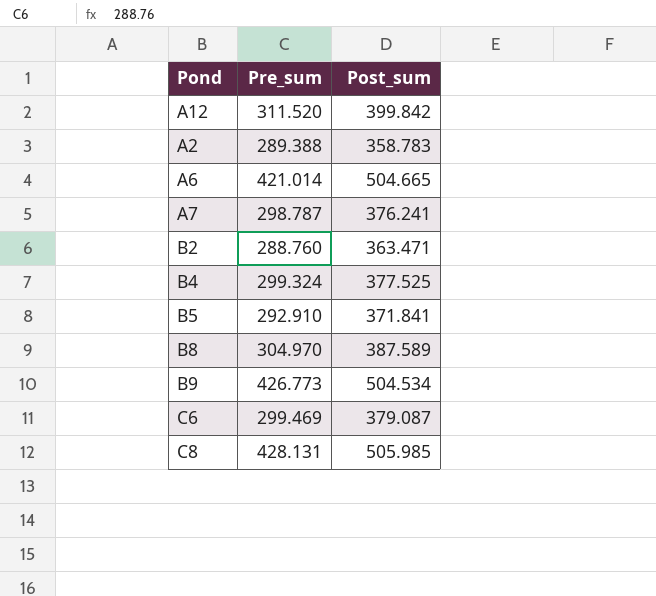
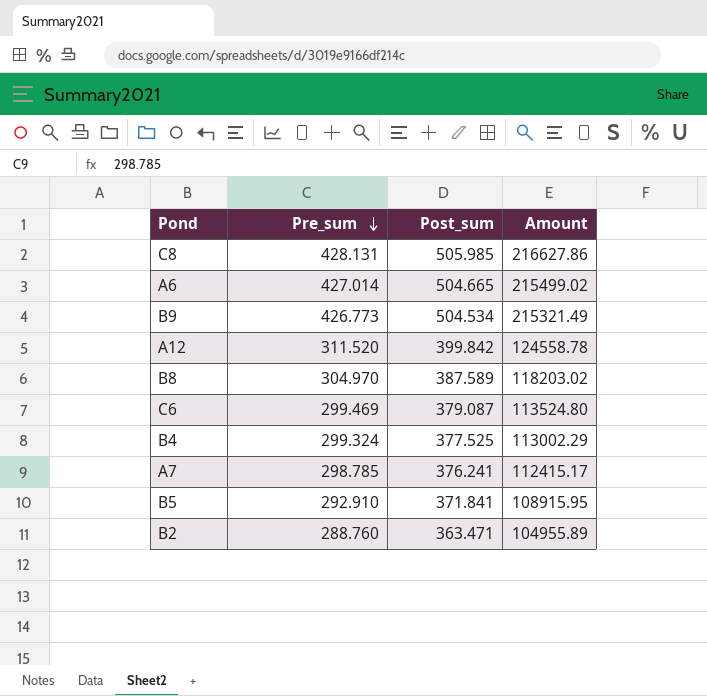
row order: none -> Pre_sum descending
column Amount | formula: none -> [Pre_sum] * [Post_sum]
row A2: 289.388 | 358.783 -> none
A6 | Pre_sum: 421.014 -> 427.014
A7 | Pre_sum: 298.787 -> 298.785

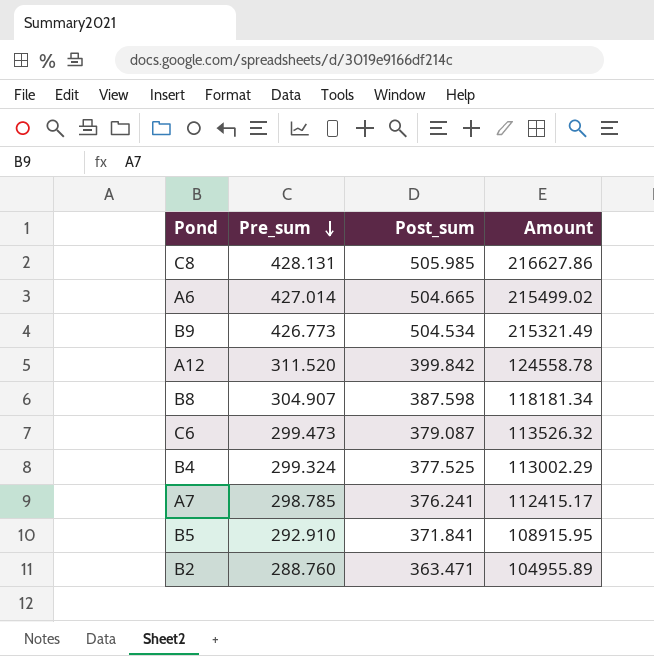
B8 | Pre_sum: 304.970 -> 304.907
B8 | Post_sum: 387.589 -> 387.598
B8 | Amount: 118203.02 -> 118181.34
C6 | Pre_sum: 299.469 -> 299.473
C6 | Amount: 113524.80 -> 113526.32

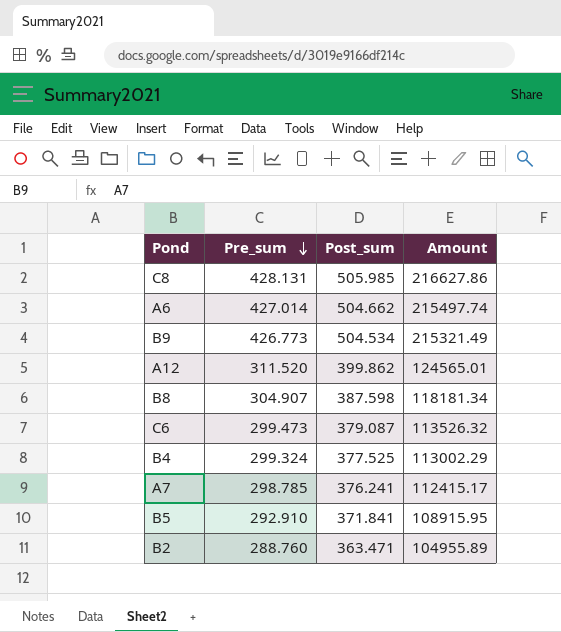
A6 | Post_sum: 504.665 -> 504.662
A6 | Amount: 215499.02 -> 215497.74
A12 | Post_sum: 399.842 -> 399.862
A12 | Amount: 124558.78 -> 124565.01

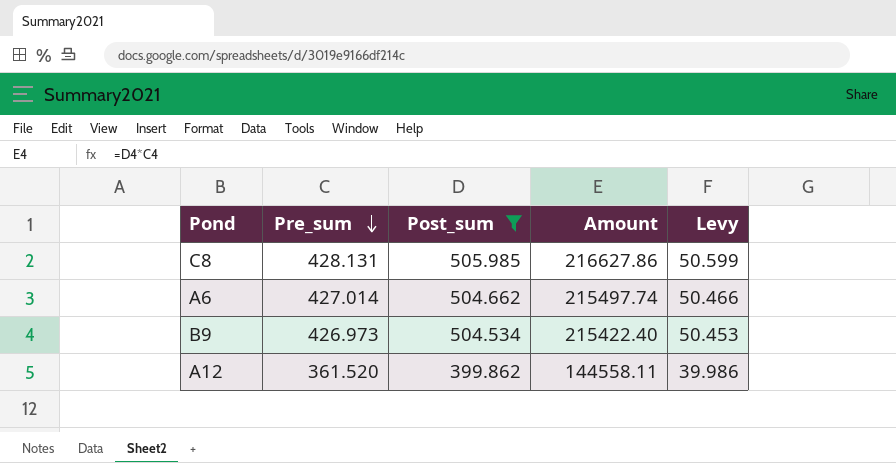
filter: none -> Post_sum >= 399.862
column Levy | formula: none -> [Post_sum] * 0.1
B9 | Pre_sum: 426.773 -> 426.973
B9 | Amount: 215321.49 -> 215422.40
A12 | Pre_sum: 311.520 -> 361.520
A12 | Amount: 124565.01 -> 144558.11

